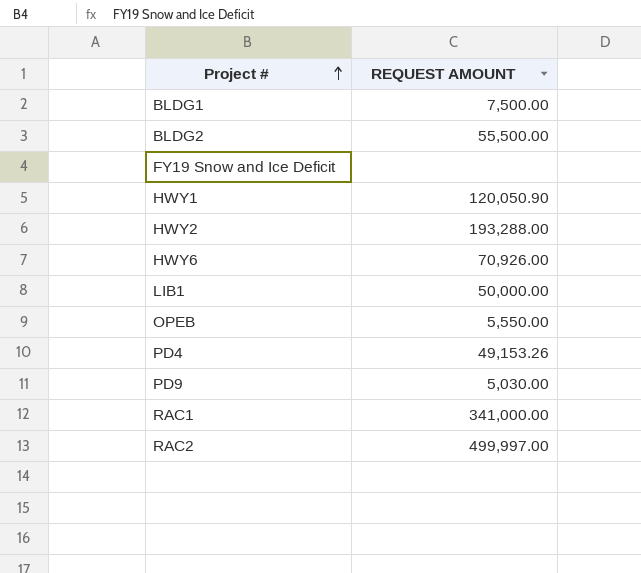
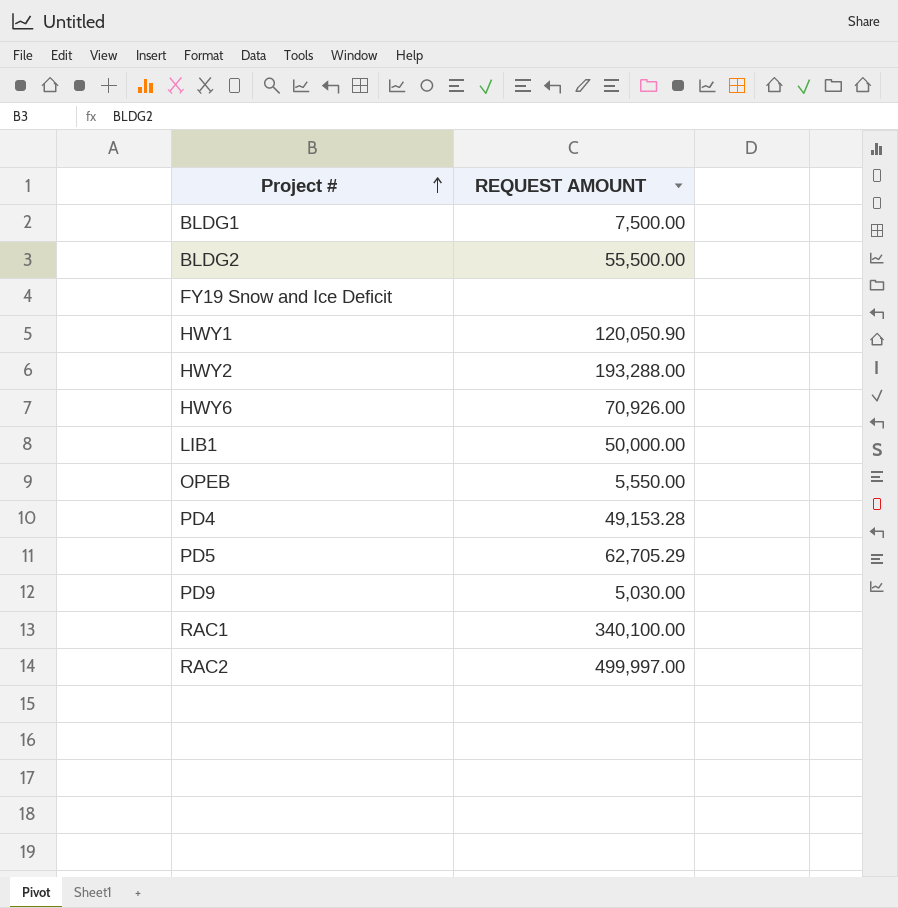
PD4 | REQUEST AMOUNT: 49,153.26 -> 49,153.28
row PD5: none -> 62,705.29
RAC1 | REQUEST AMOUNT: 341,000.00 -> 340,100.00

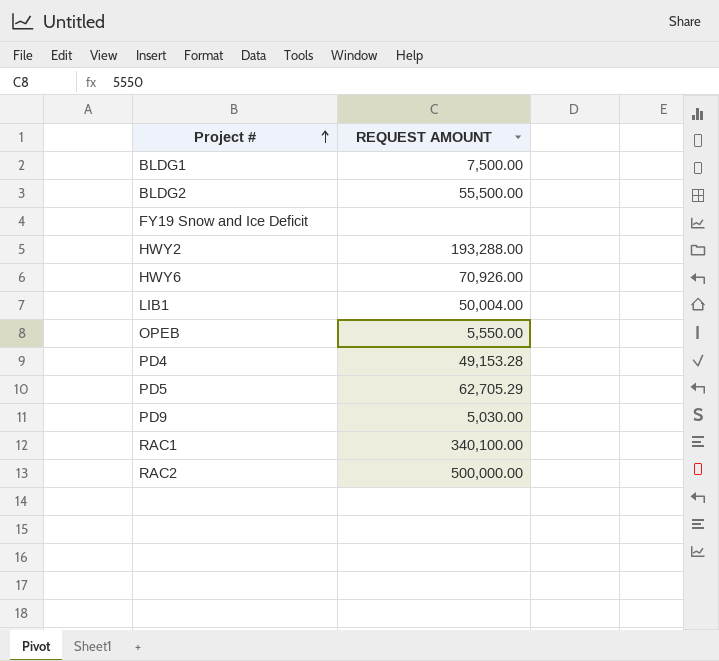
row HWY1: 120,050.90 -> none
LIB1 | REQUEST AMOUNT: 50,000.00 -> 50,004.00
RAC2 | REQUEST AMOUNT: 499,997.00 -> 500,000.00

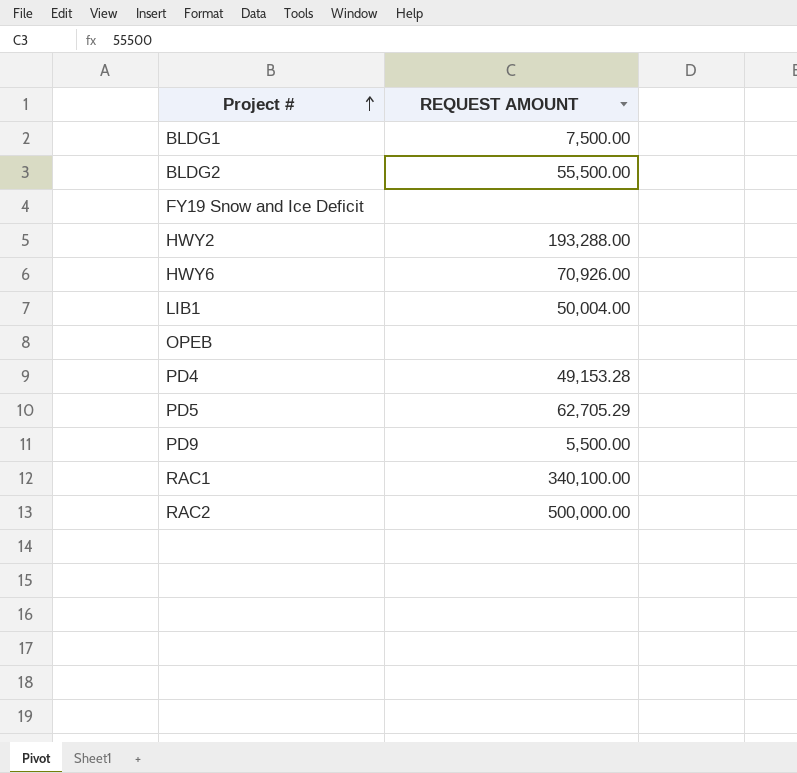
OPEB | REQUEST AMOUNT: 5,550.00 -> none
PD9 | REQUEST AMOUNT: 5,030.00 -> 5,500.00

